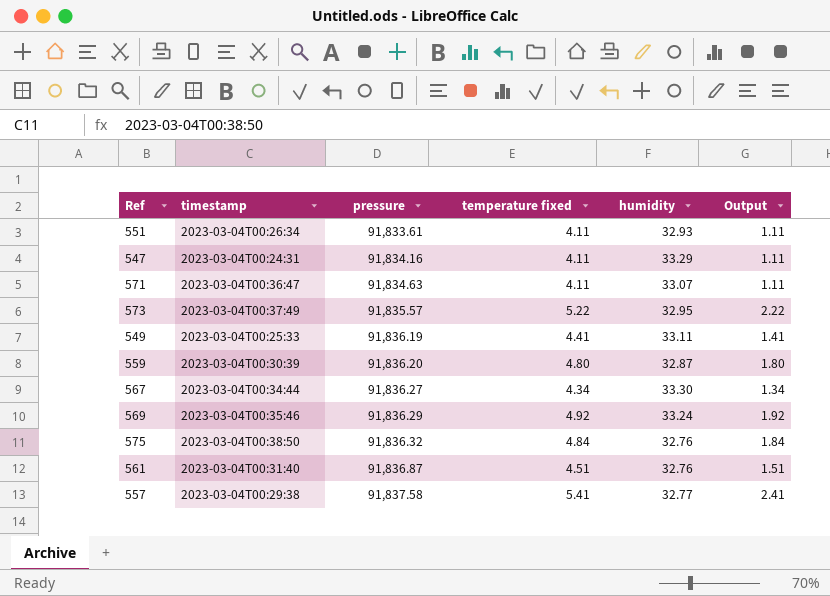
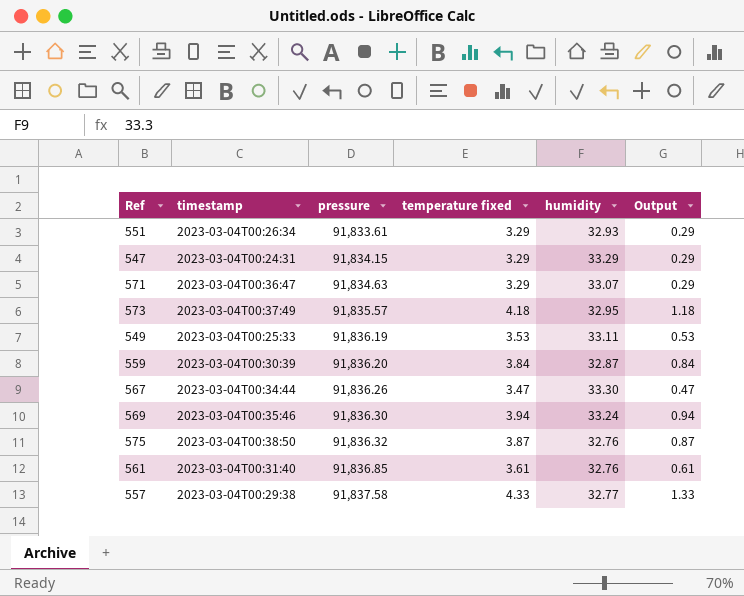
551 | temperature fixed: 4.11 -> 3.29
551 | Output: 1.11 -> 0.29
547 | pressure: 91,834.16 -> 91,834.15
547 | temperature fixed: 4.11 -> 3.29
547 | Output: 1.11 -> 0.29
571 | temperature fixed: 4.11 -> 3.29
571 | Output: 1.11 -> 0.29
573 | temperature fixed: 5.22 -> 4.18
573 | Output: 2.22 -> 1.18
549 | temperature fixed: 4.41 -> 3.53
549 | Output: 1.41 -> 0.53
559 | temperature fixed: 4.80 -> 3.84
559 | Output: 1.80 -> 0.84
567 | pressure: 91,836.27 -> 91,836.26
567 | temperature fixed: 4.34 -> 3.47
567 | Output: 1.34 -> 0.47
569 | pressure: 91,836.29 -> 91,836.30
569 | temperature fixed: 4.92 -> 3.94
569 | Output: 1.92 -> 0.94
575 | temperature fixed: 4.84 -> 3.87
575 | Output: 1.84 -> 0.87
561 | pressure: 91,836.87 -> 91,836.85
561 | temperature fixed: 4.51 -> 3.61
561 | Output: 1.51 -> 0.61
557 | temperature fixed: 5.41 -> 4.33
557 | Output: 2.41 -> 1.33

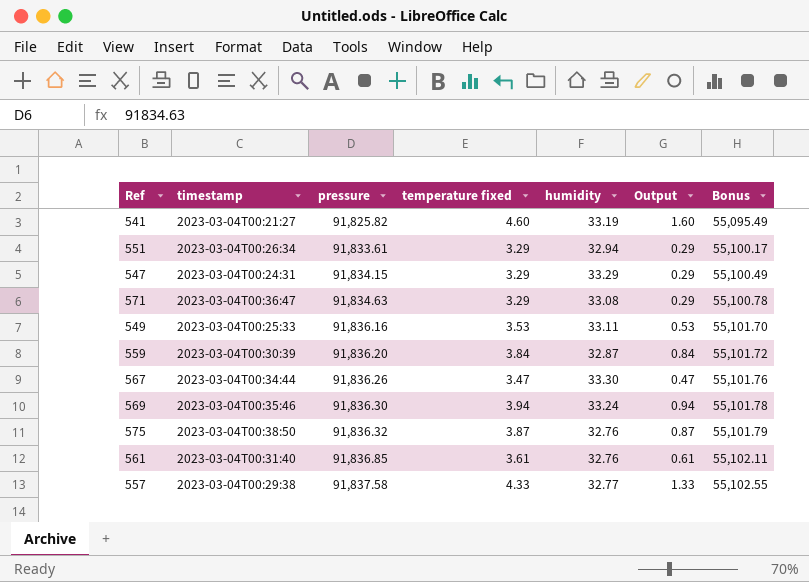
column Bonus | formula: none -> [pressure] * 0.6
row 573: 2023-03-04T00:37:49 | 91,835.57 | 4.18 | 32.95 | 1.18 -> none
row 541: none -> 2023-03-04T00:21:27 | 91,825.82 | 4.60 | 33.19 | 1.60 | 55,095.49
551 | humidity: 32.93 -> 32.94
571 | humidity: 33.07 -> 33.08
549 | pressure: 91,836.19 -> 91,836.16

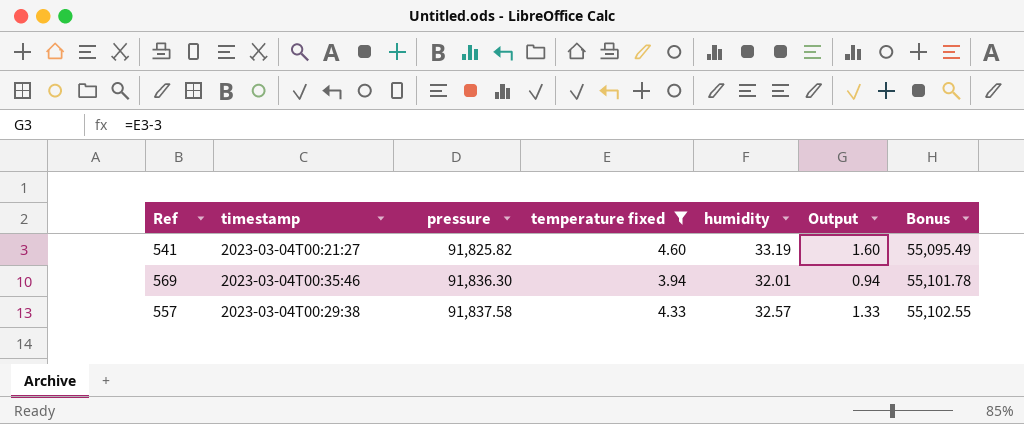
filter: none -> temperature fixed >= 3.94
569 | humidity: 33.24 -> 32.01
557 | humidity: 32.77 -> 32.57

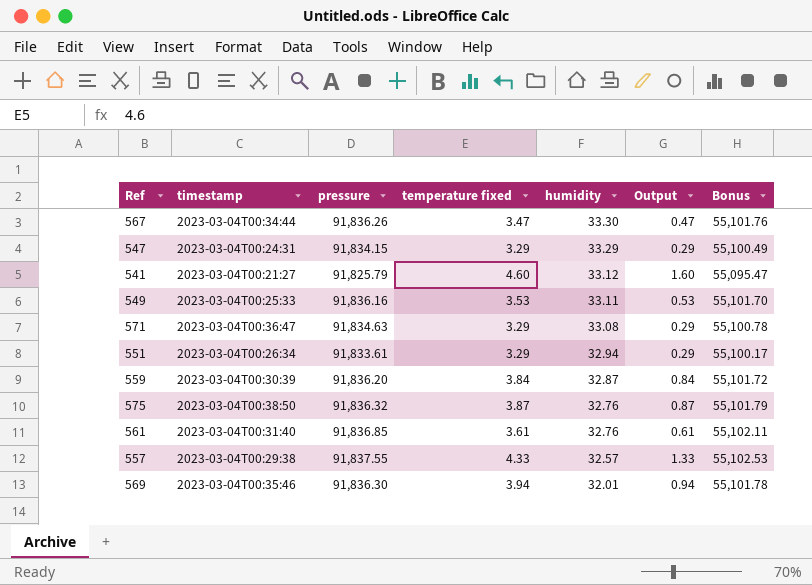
filter: temperature fixed >= 3.94 -> none
row order: pressure ascending -> humidity descending
541 | pressure: 91,825.82 -> 91,825.79
541 | humidity: 33.19 -> 33.12
541 | Bonus: 55,095.49 -> 55,095.47
557 | pressure: 91,837.58 -> 91,837.55
557 | Bonus: 55,102.55 -> 55,102.53

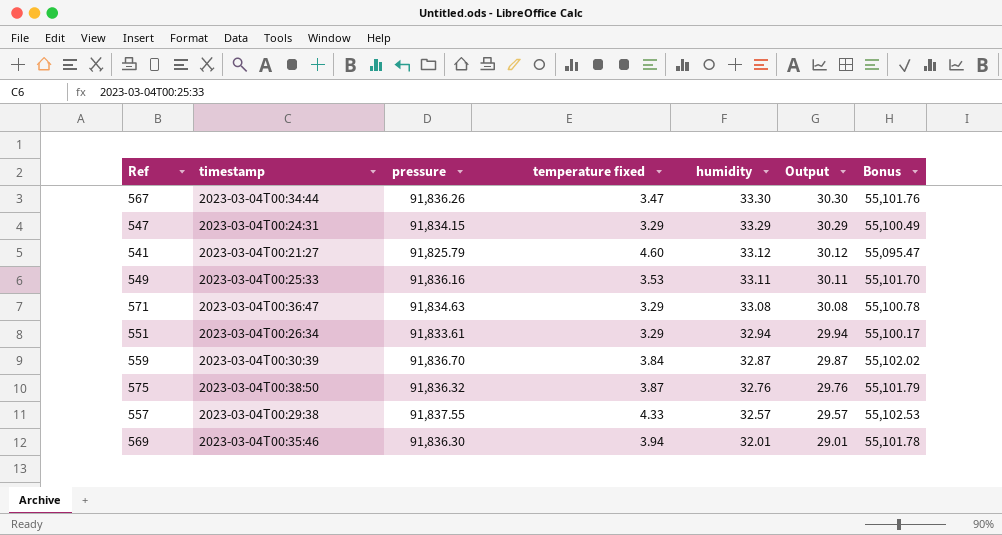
column Output | formula: [temperature fixed] - 3 -> [humidity] - 3
row 561: 2023-03-04T00:31:40 | 91,836.85 | 3.61 | 32.76 | 0.61 | 55,102.11 -> none
559 | pressure: 91,836.20 -> 91,836.70
559 | Bonus: 55,101.72 -> 55,102.02

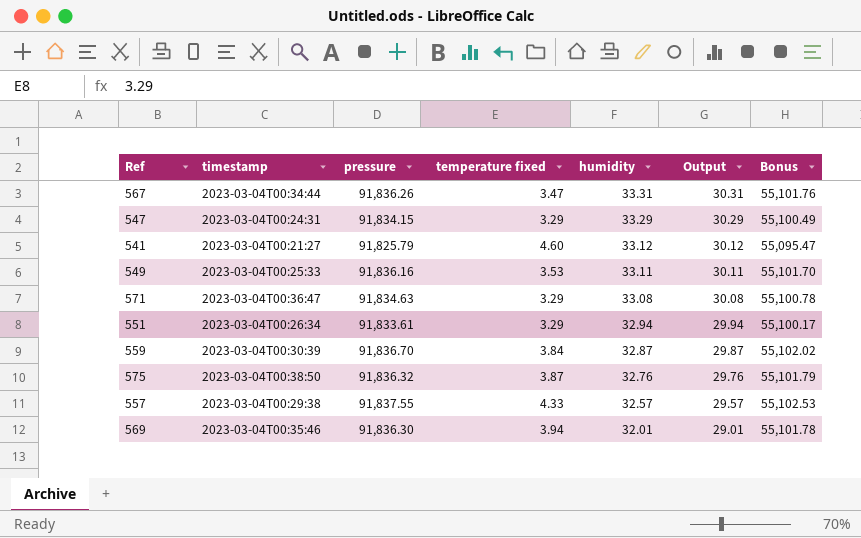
567 | humidity: 33.30 -> 33.31
567 | Output: 30.30 -> 30.31

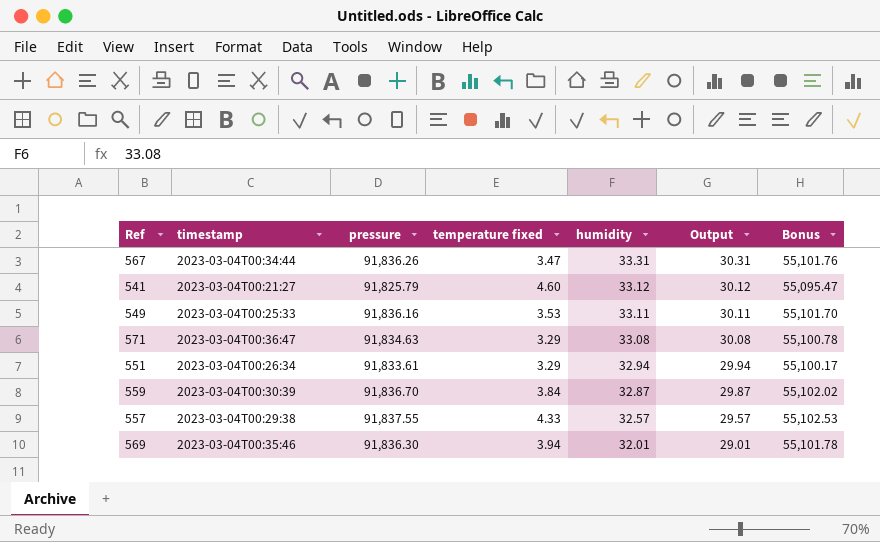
row 547: 2023-03-04T00:24:31 | 91,834.15 | 3.29 | 33.29 | 30.29 | 55,100.49 -> none
row 575: 2023-03-04T00:38:50 | 91,836.32 | 3.87 | 32.76 | 29.76 | 55,101.79 -> none

